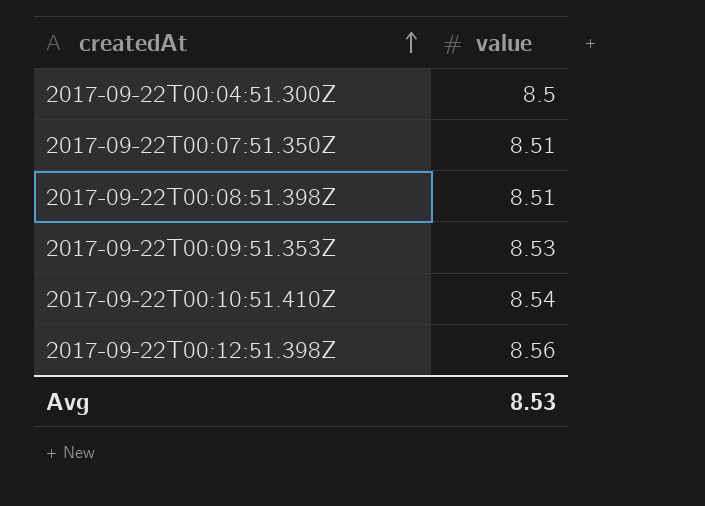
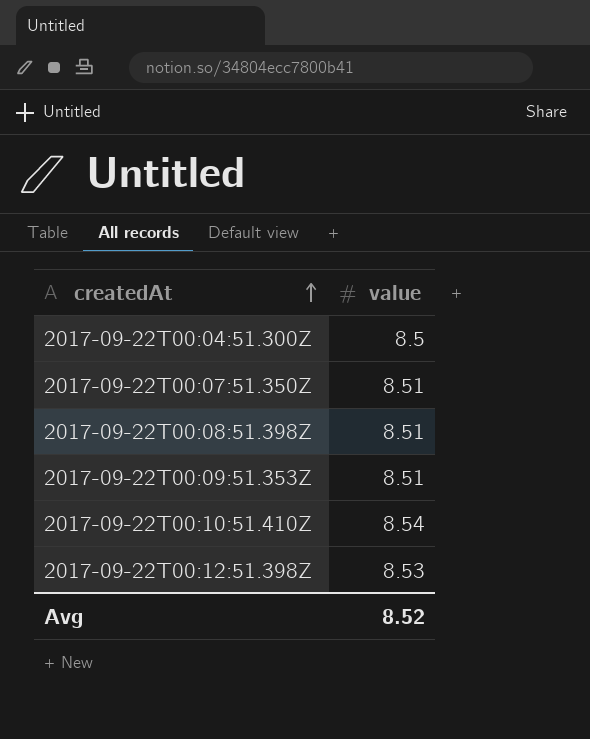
2017-09-22T00:09:51.353Z | value: 8.53 -> 8.51
2017-09-22T00:12:51.398Z | value: 8.56 -> 8.53
Avg | value: 8.53 -> 8.52

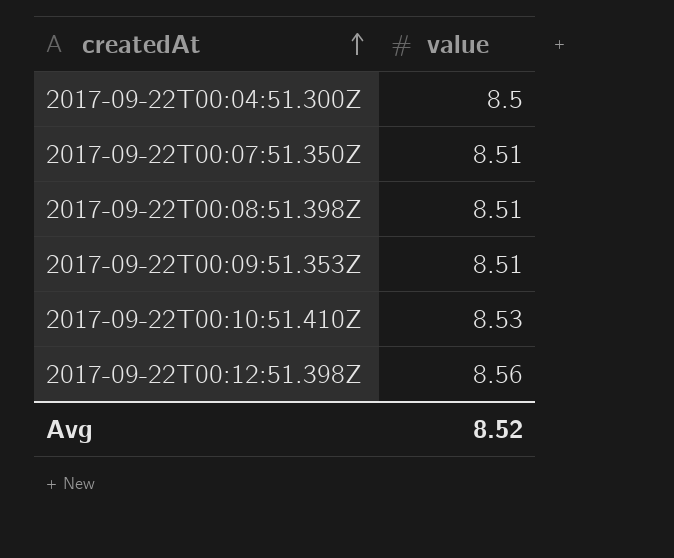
2017-09-22T00:10:51.410Z | value: 8.54 -> 8.53
2017-09-22T00:12:51.398Z | value: 8.53 -> 8.56

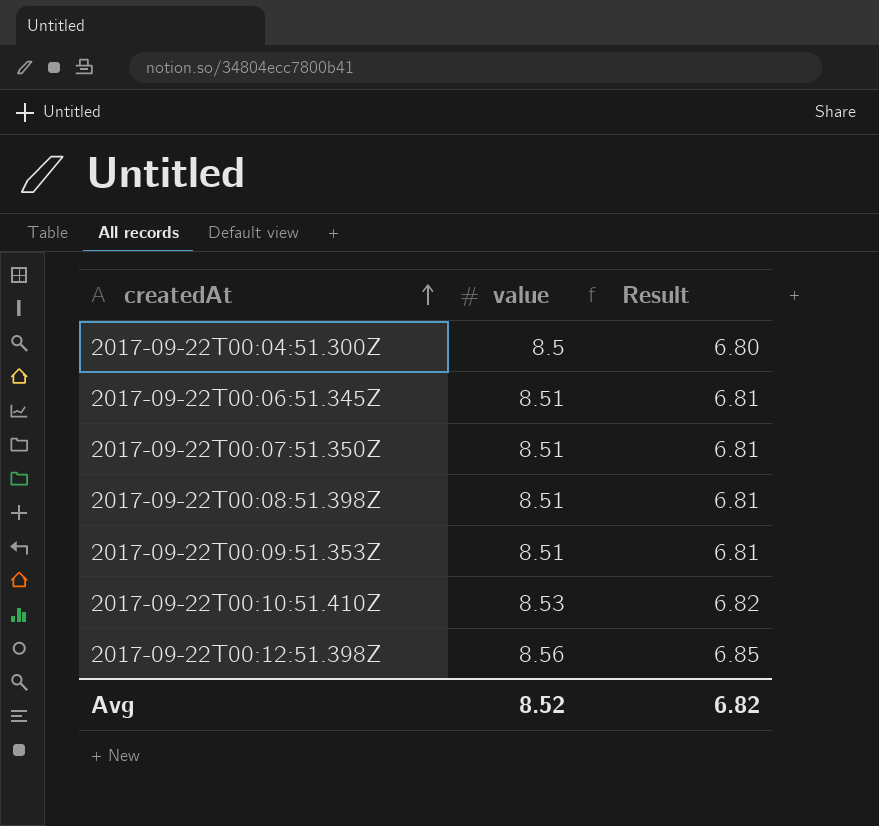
column Result | formula: none -> [value] * 0.8
row 2017-09-22T00:06:51.345Z: none -> 8.51 | 6.81

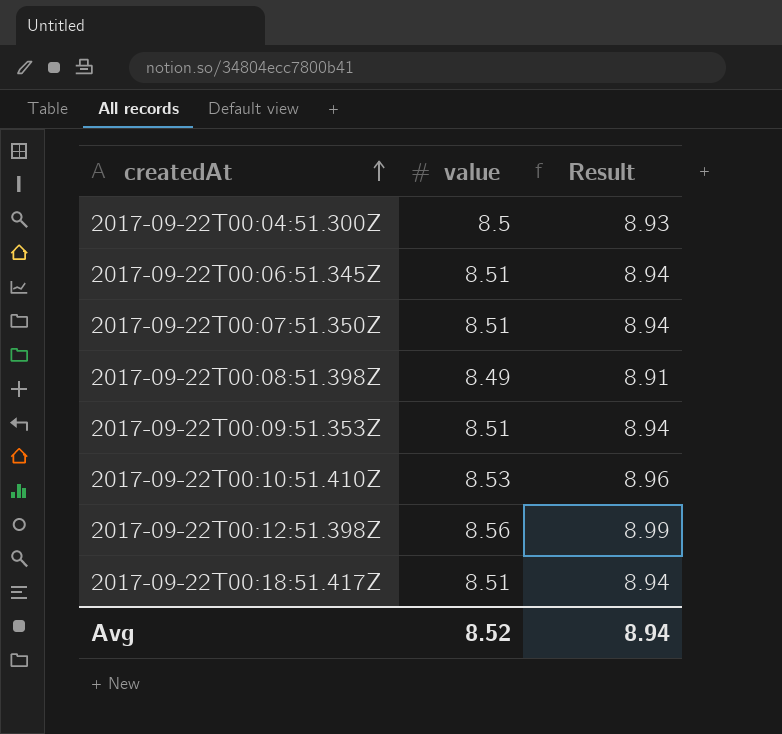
column Result | formula: [value] * 0.8 -> [value] * 1.05
2017-09-22T00:08:51.398Z | value: 8.51 -> 8.49
row 2017-09-22T00:18:51.417Z: none -> 8.51 | 8.94
Avg | Result: 6.82 -> 8.94

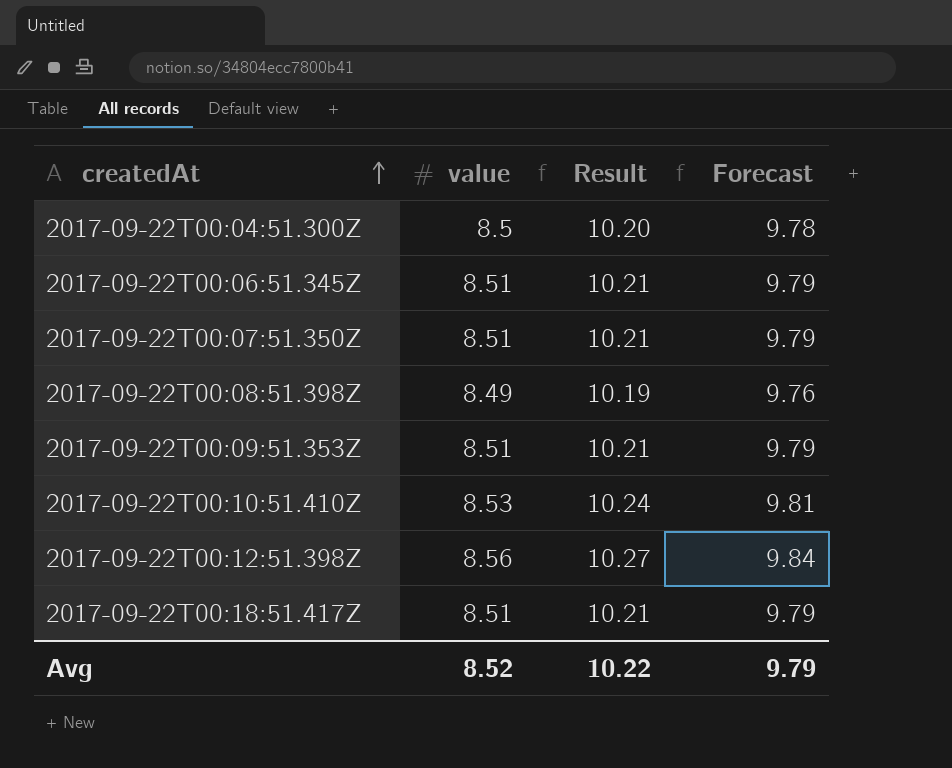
column Result | formula: [value] * 1.05 -> [value] * 1.2
column Forecast | formula: none -> [value] * 1.15
Avg | Result: 8.94 -> 10.22

